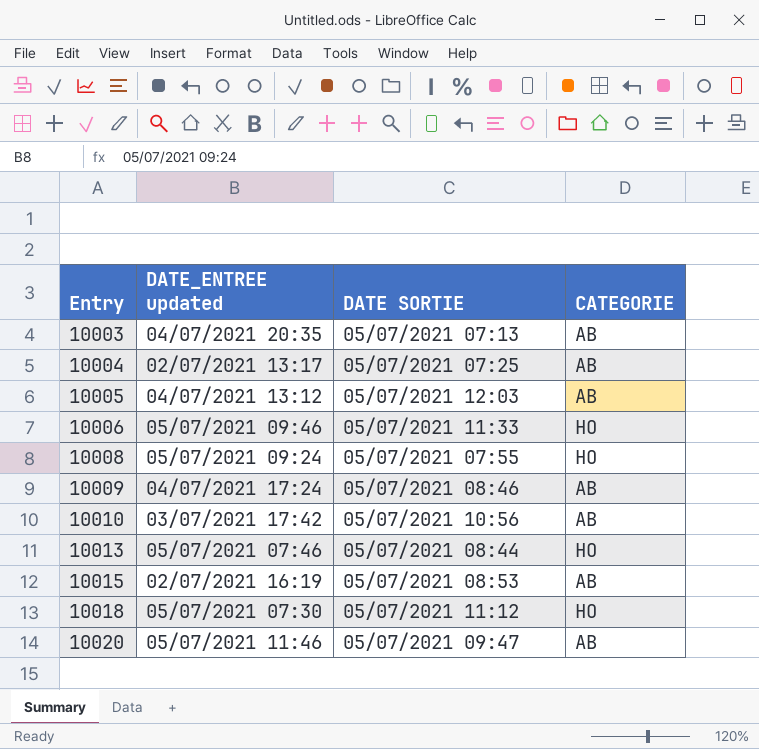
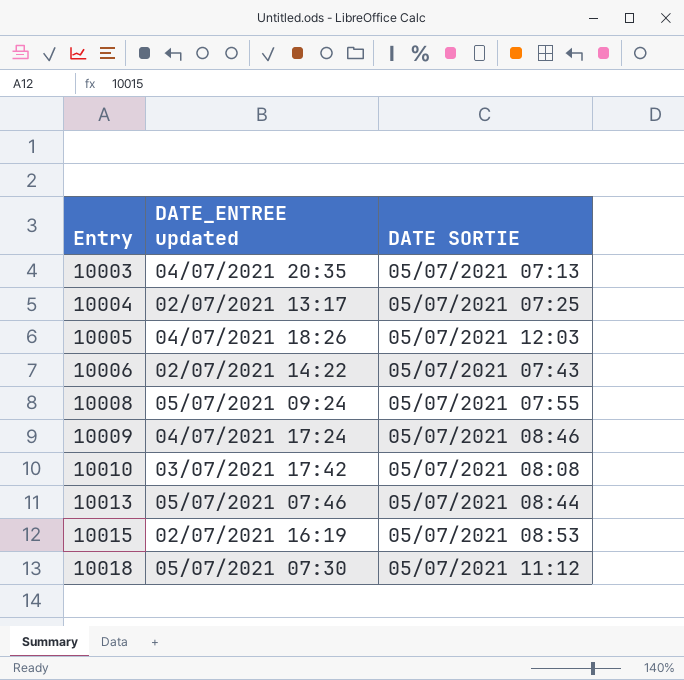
column CATEGORIE | position: 4 -> none
row 10020: 05/07/2021 11:46 | 05/07/2021 09:47 | AB -> none
10005 | DATE_ENTREE updated: 04/07/2021 13:12 -> 04/07/2021 18:26
10006 | DATE_ENTREE updated: 05/07/2021 09:46 -> 02/07/2021 14:22
10006 | DATE SORTIE: 05/07/2021 11:33 -> 05/07/2021 07:43
10010 | DATE SORTIE: 05/07/2021 10:56 -> 05/07/2021 08:08

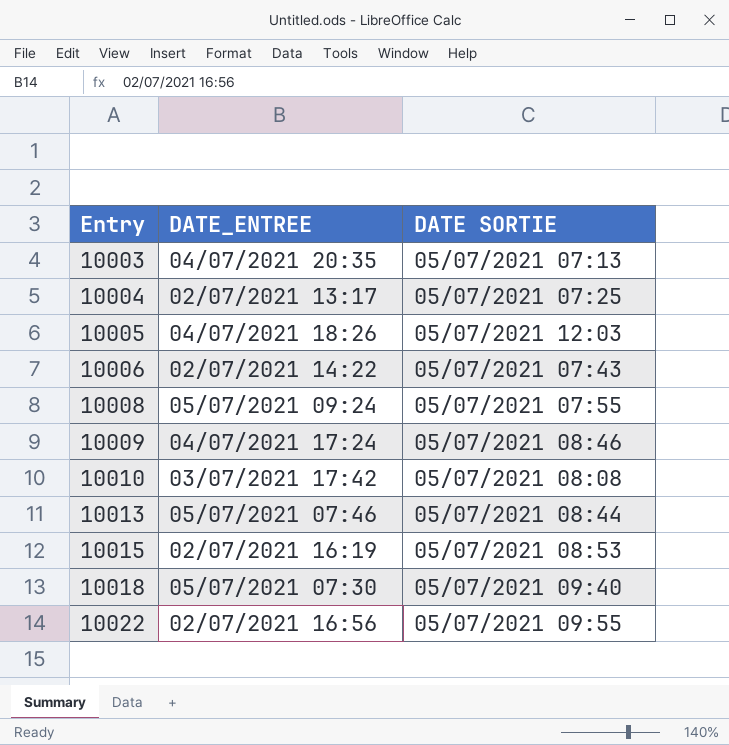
column name: DATE_ENTREE updated -> DATE_ENTREE
10018 | DATE SORTIE: 05/07/2021 11:12 -> 05/07/2021 09:40
row 10022: none -> 02/07/2021 16:56 | 05/07/2021 09:55

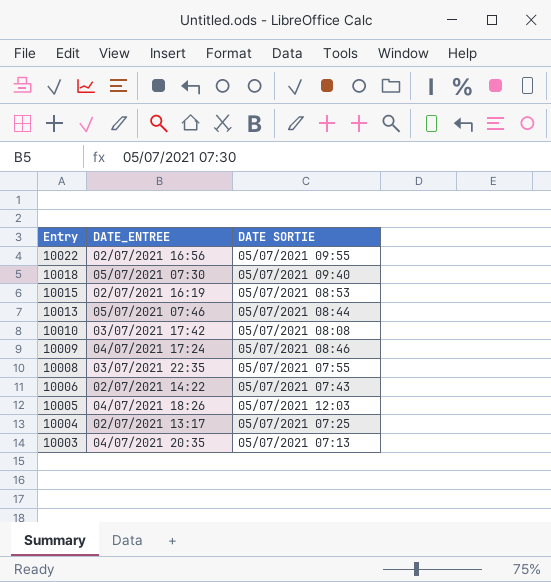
row order: Entry ascending -> Entry descending
10008 | DATE_ENTREE: 05/07/2021 09:24 -> 03/07/2021 22:35

